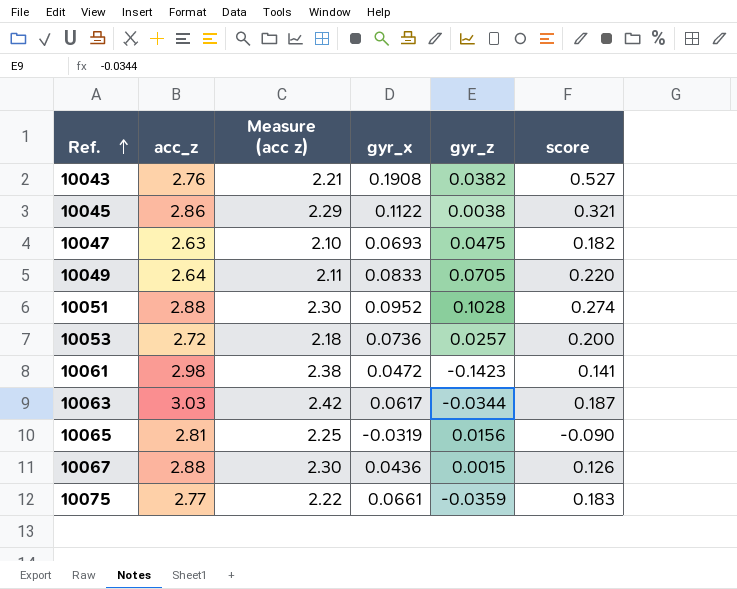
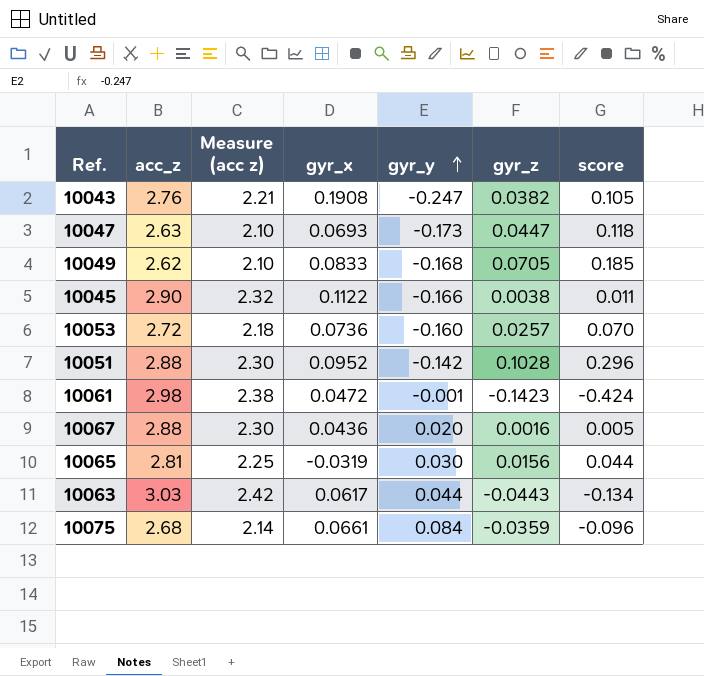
row order: Ref. ascending -> gyr_y ascending
column gyr_y | position: none -> 5
column score | formula: [acc_z] * [gyr_x] -> [acc_z] * [gyr_z]
10047 | gyr_z: 0.0475 -> 0.0447
10049 | acc_z: 2.64 -> 2.62
10049 | Measure (acc z): 2.11 -> 2.10
10045 | acc_z: 2.86 -> 2.90
10045 | Measure (acc z): 2.29 -> 2.32
10067 | gyr_z: 0.0015 -> 0.0016
10063 | gyr_z: -0.0344 -> -0.0443
10075 | acc_z: 2.77 -> 2.68
10075 | Measure (acc z): 2.22 -> 2.14

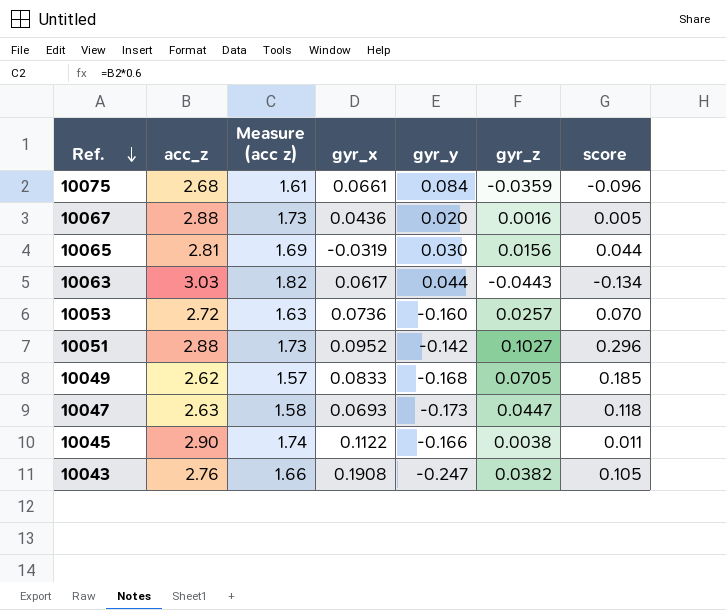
row order: gyr_y ascending -> Ref. descending
column Measure (acc z) | formula: [acc_z] * 0.8 -> [acc_z] * 0.6
row 10061: 2.98 | 2.38 | 0.0472 | -0.001 | -0.1423 | -0.424 -> none
10051 | gyr_z: 0.1028 -> 0.1027

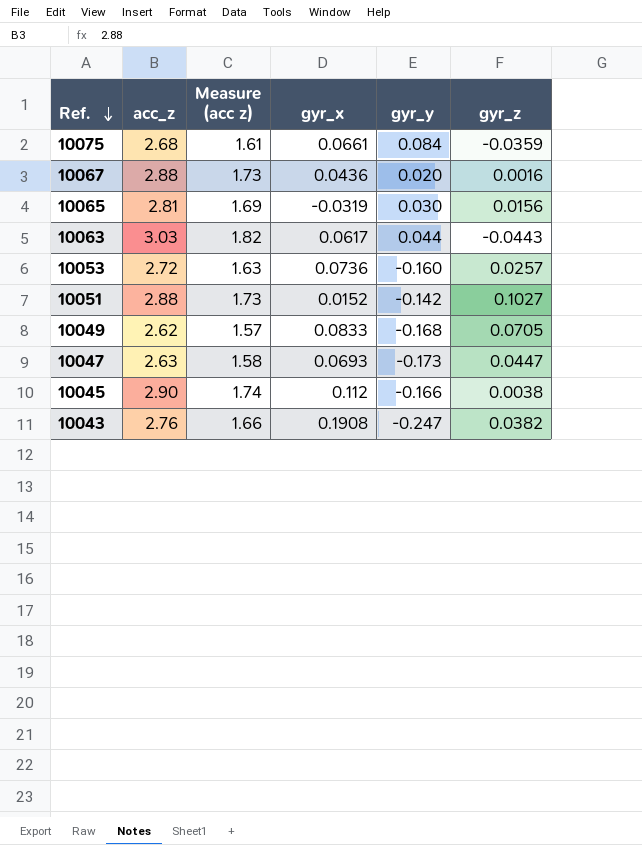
column score | formula: [acc_z] * [gyr_z] -> none
10051 | gyr_x: 0.0952 -> 0.0152
10045 | gyr_x: 0.1122 -> 0.112

